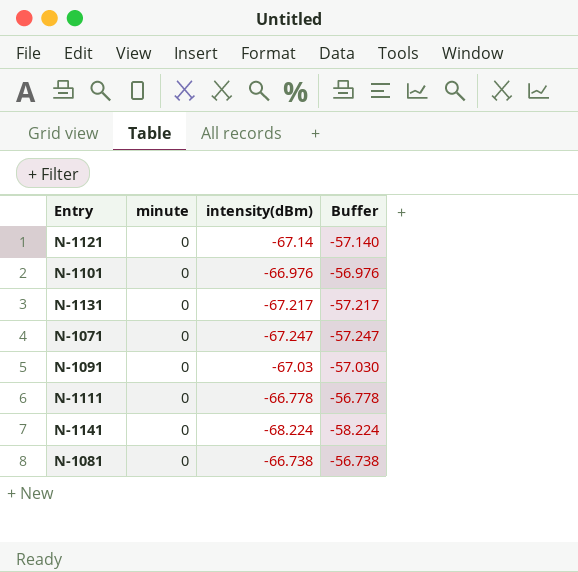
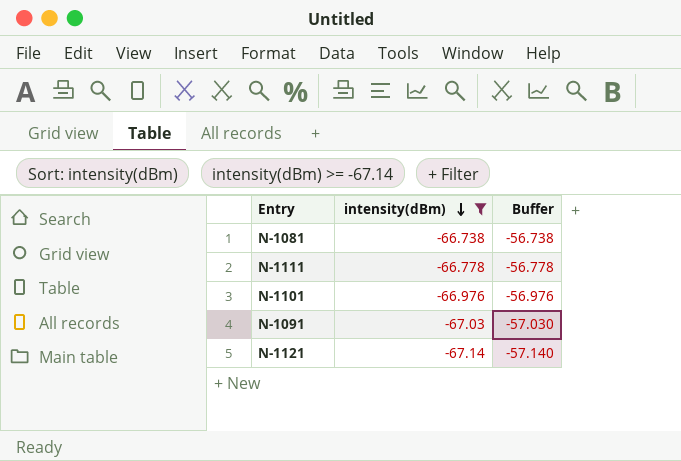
filter: none -> intensity(dBm) >= -67.14
row order: none -> intensity(dBm) descending
column minute | position: 2 -> none

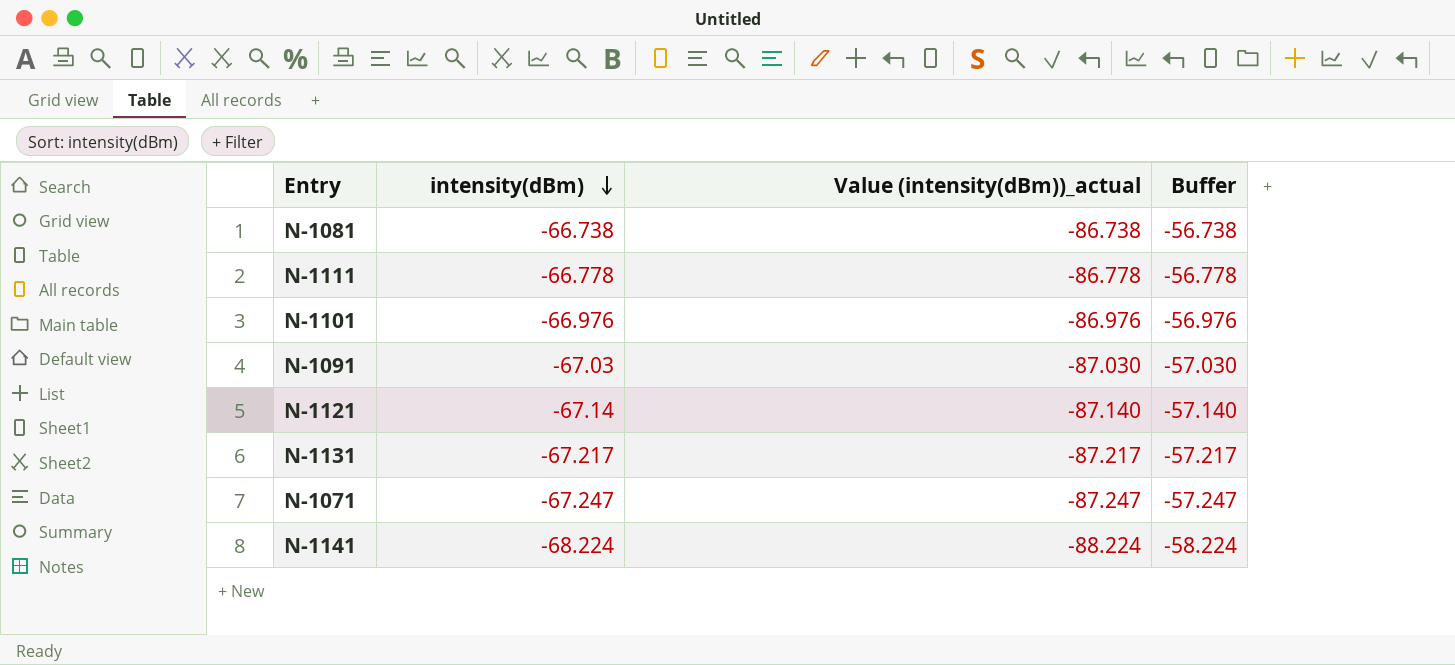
filter: intensity(dBm) >= -67.14 -> none
column Value (intensity(dBm))_actual | formula: none -> [intensity(dBm)] - 20

